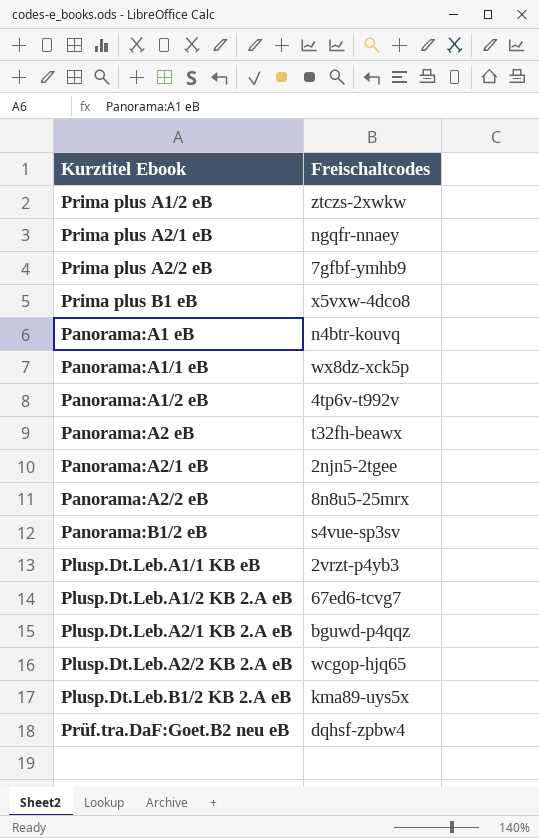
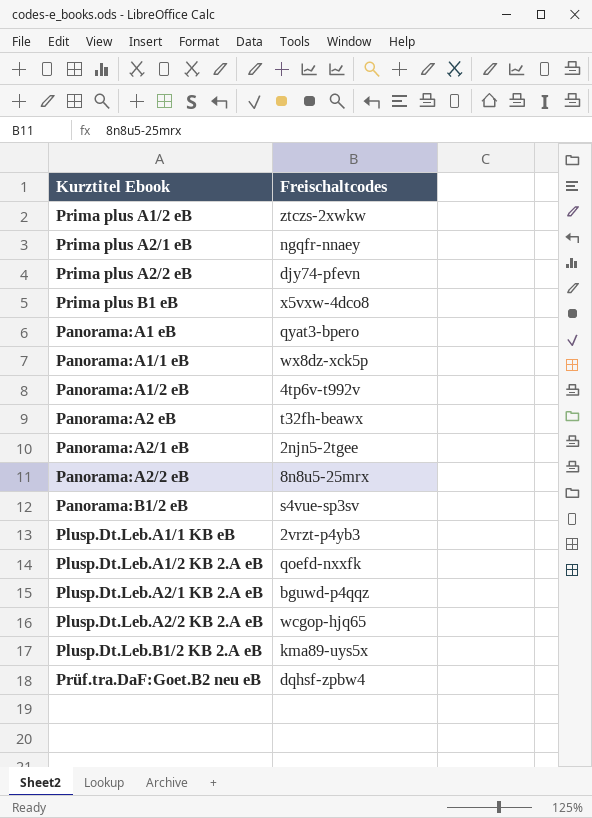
Prima plus A2/2 eB | Freischaltcodes: 7gfbf-ymhb9 -> djy74-pfevn
Panorama:A1 eB | Freischaltcodes: n4btr-kouvq -> qyat3-bpero
Plusp.Dt.Leb.A1/2 KB 2.A eB | Freischaltcodes: 67ed6-tcvg7 -> qoefd-nxxfk

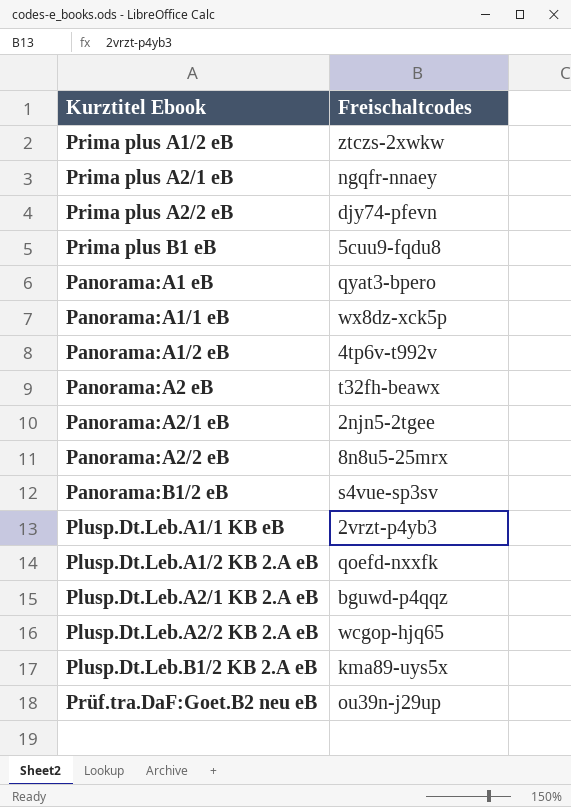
Prima plus B1 eB | Freischaltcodes: x5vxw-4dco8 -> 5cuu9-fqdu8
Prüf.tra.DaF:Goet.B2 neu eB | Freischaltcodes: dqhsf-zpbw4 -> ou39n-j29up

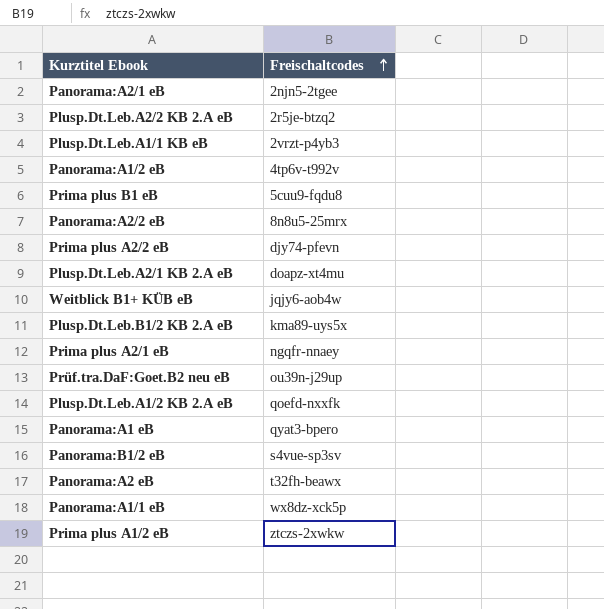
row order: none -> Freischaltcodes ascending
Plusp.Dt.Leb.A2/2 KB 2.A eB | Freischaltcodes: wcgop-hjq65 -> 2r5je-btzq2
Plusp.Dt.Leb.A2/1 KB 2.A eB | Freischaltcodes: bguwd-p4qqz -> doapz-xt4mu
row Weitblick B1+ KÜB eB: none -> jqjy6-aob4w

